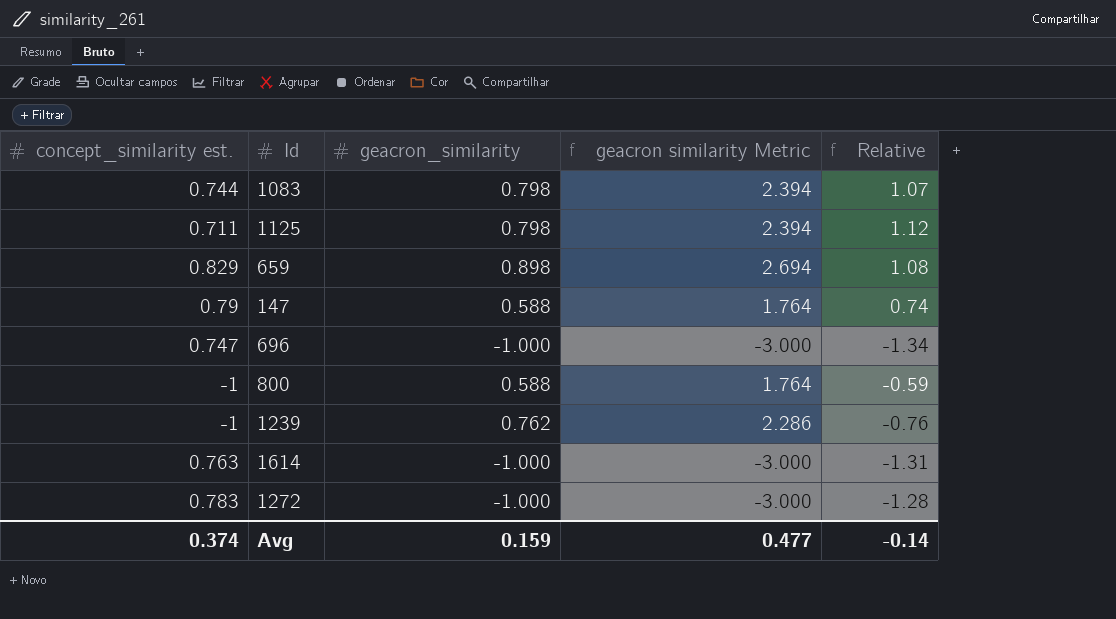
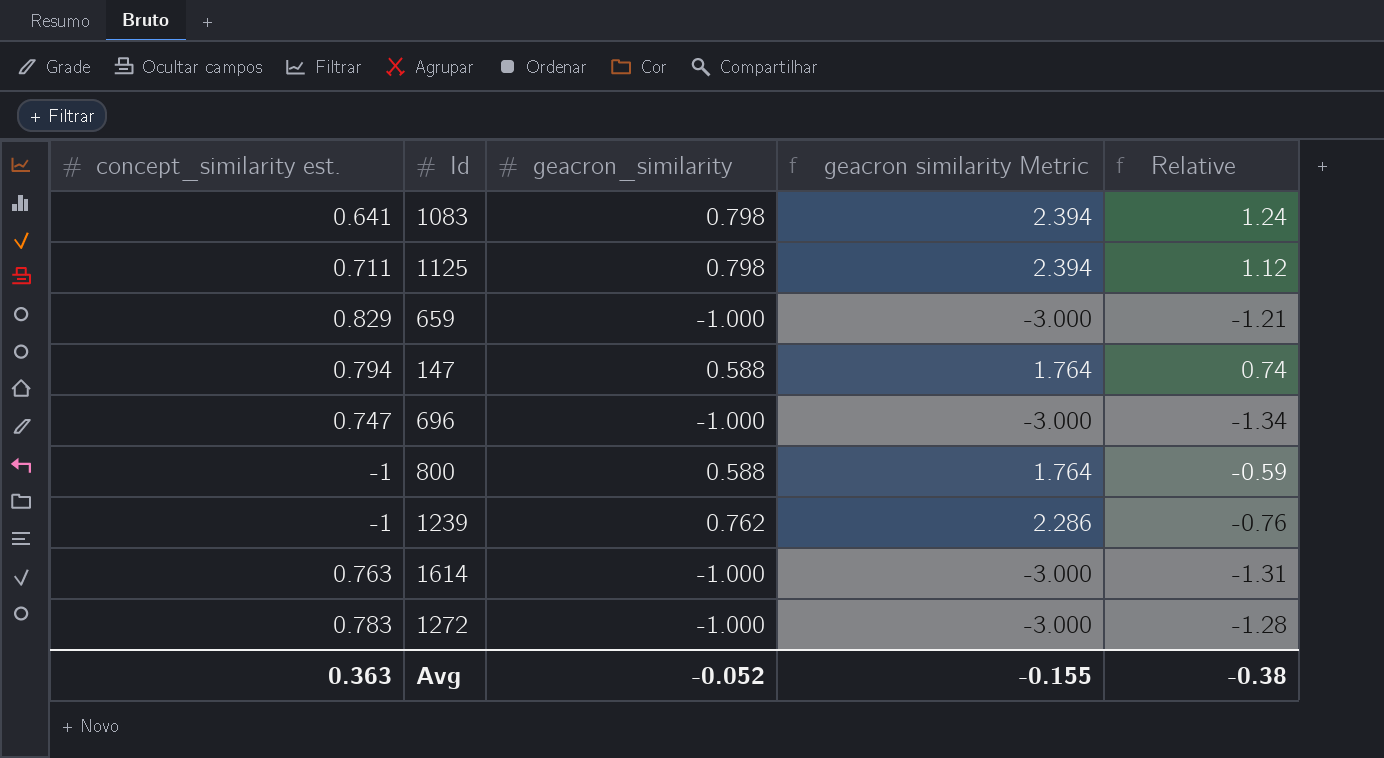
1083 | concept_similarity est.: 0.744 -> 0.641
1083 | Relative: 1.07 -> 1.24
659 | geacron_similarity: 0.898 -> -1.000
659 | geacron similarity Metric: 2.694 -> -3.000
659 | Relative: 1.08 -> -1.21
147 | concept_similarity est.: 0.79 -> 0.794
Avg | concept_similarity est.: 0.374 -> 0.363
Avg | geacron_similarity: 0.159 -> -0.052
Avg | geacron similarity Metric: 0.477 -> -0.155
Avg | Relative: -0.14 -> -0.38

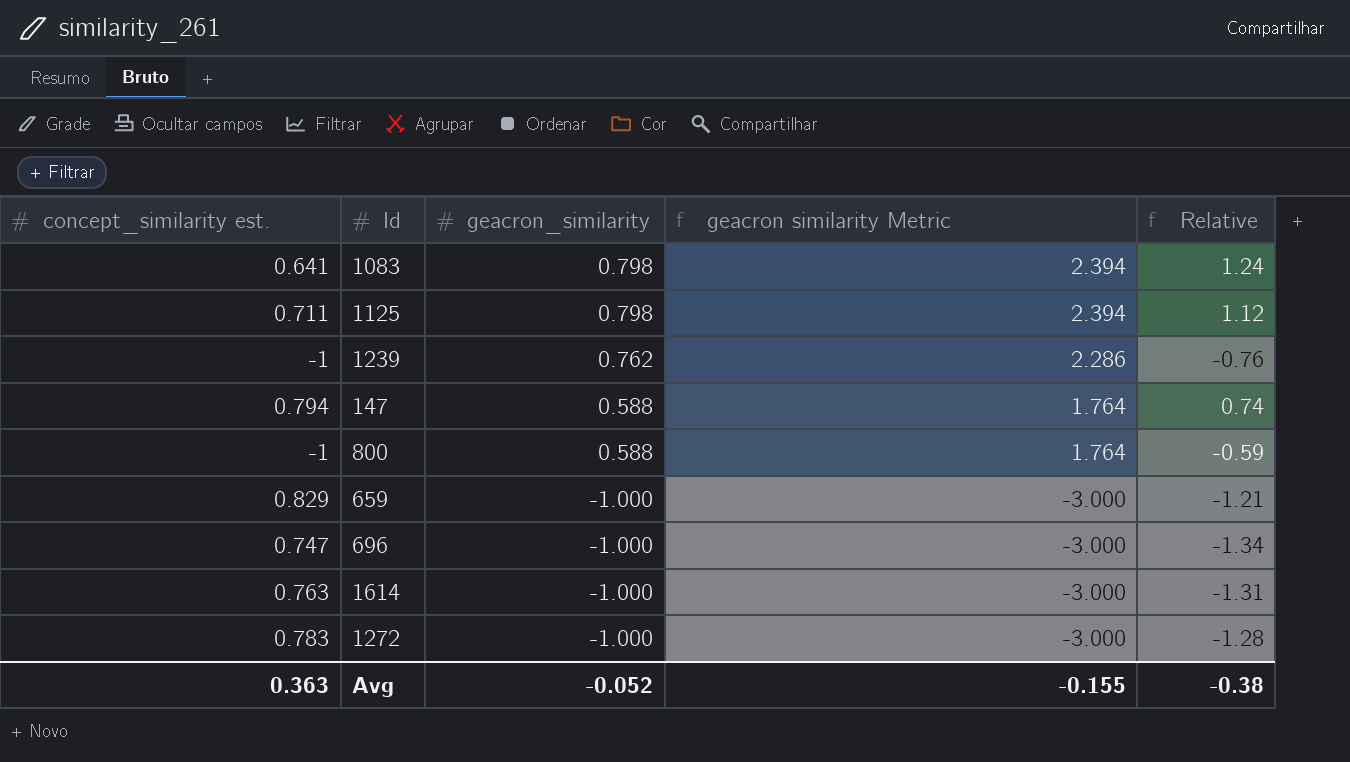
row order: none -> geacron_similarity descending

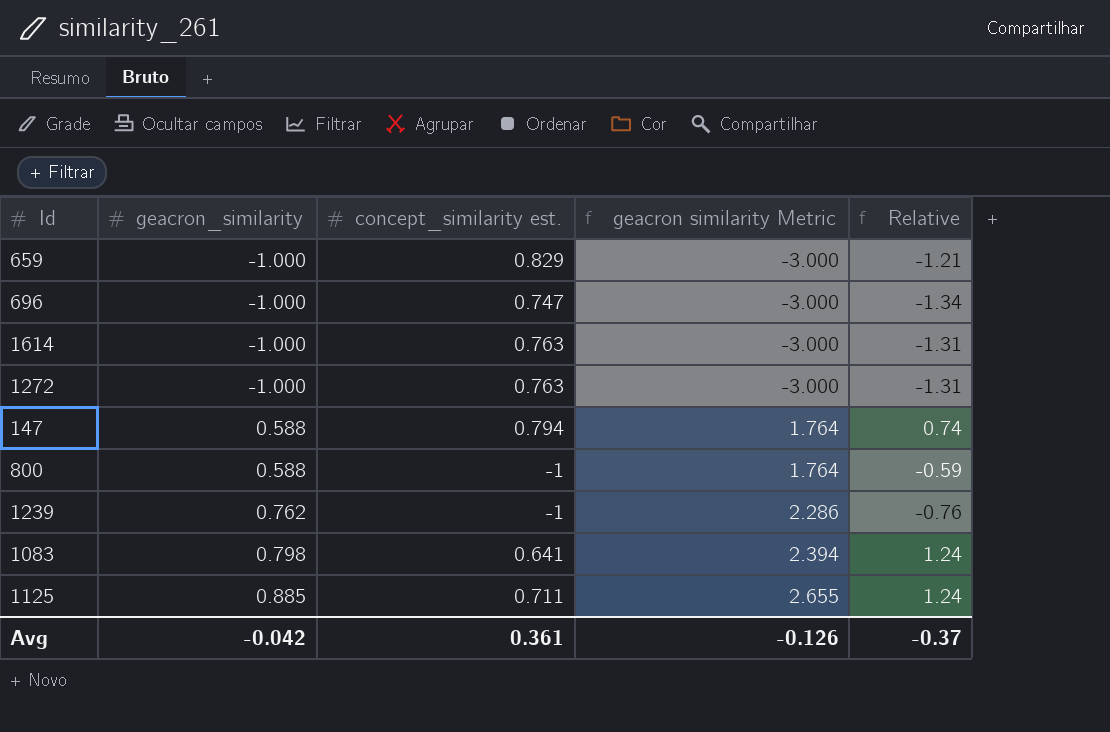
row order: geacron_similarity descending -> geacron_similarity ascending
column concept_similarity est. | position: 1 -> 3
1272 | concept_similarity est.: 0.783 -> 0.763
1272 | Relative: -1.28 -> -1.31
1125 | geacron_similarity: 0.798 -> 0.885
1125 | geacron similarity Metric: 2.394 -> 2.655
1125 | Relative: 1.12 -> 1.24
Avg | geacron_similarity: -0.052 -> -0.042
Avg | concept_similarity est.: 0.363 -> 0.361
Avg | geacron similarity Metric: -0.155 -> -0.126
Avg | Relative: -0.38 -> -0.37

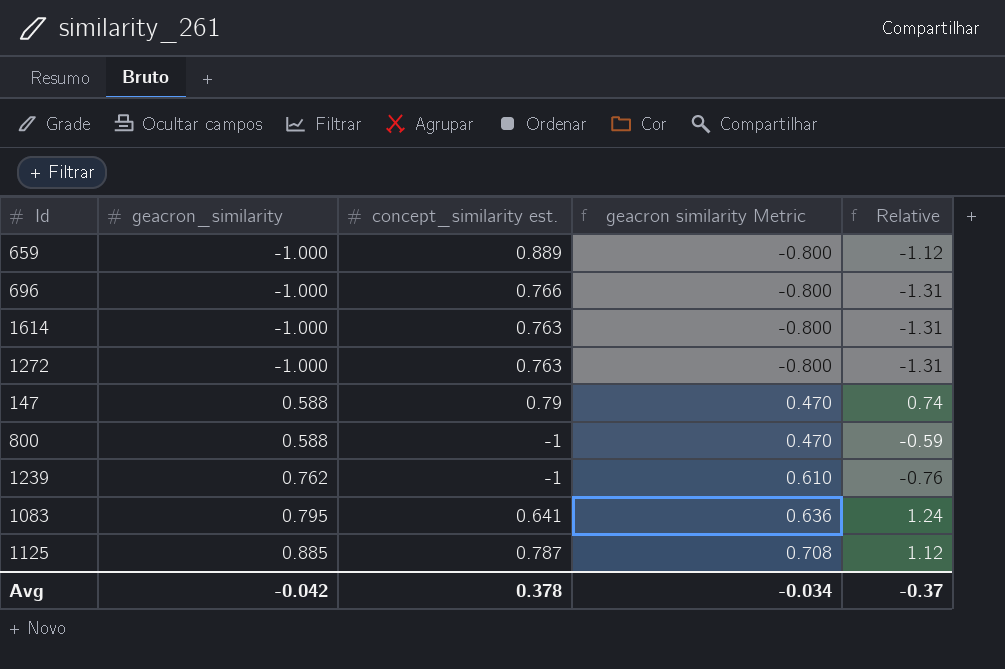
column geacron similarity Metric | formula: [geacron_similarity] * 3 -> [geacron_similarity] * 0.8
659 | concept_similarity est.: 0.829 -> 0.889
659 | Relative: -1.21 -> -1.12
696 | concept_similarity est.: 0.747 -> 0.766
696 | Relative: -1.34 -> -1.31
147 | concept_similarity est.: 0.794 -> 0.79
1083 | geacron_similarity: 0.798 -> 0.795
1125 | concept_similarity est.: 0.711 -> 0.787
1125 | Relative: 1.24 -> 1.12
Avg | concept_similarity est.: 0.361 -> 0.378
Avg | geacron similarity Metric: -0.126 -> -0.034

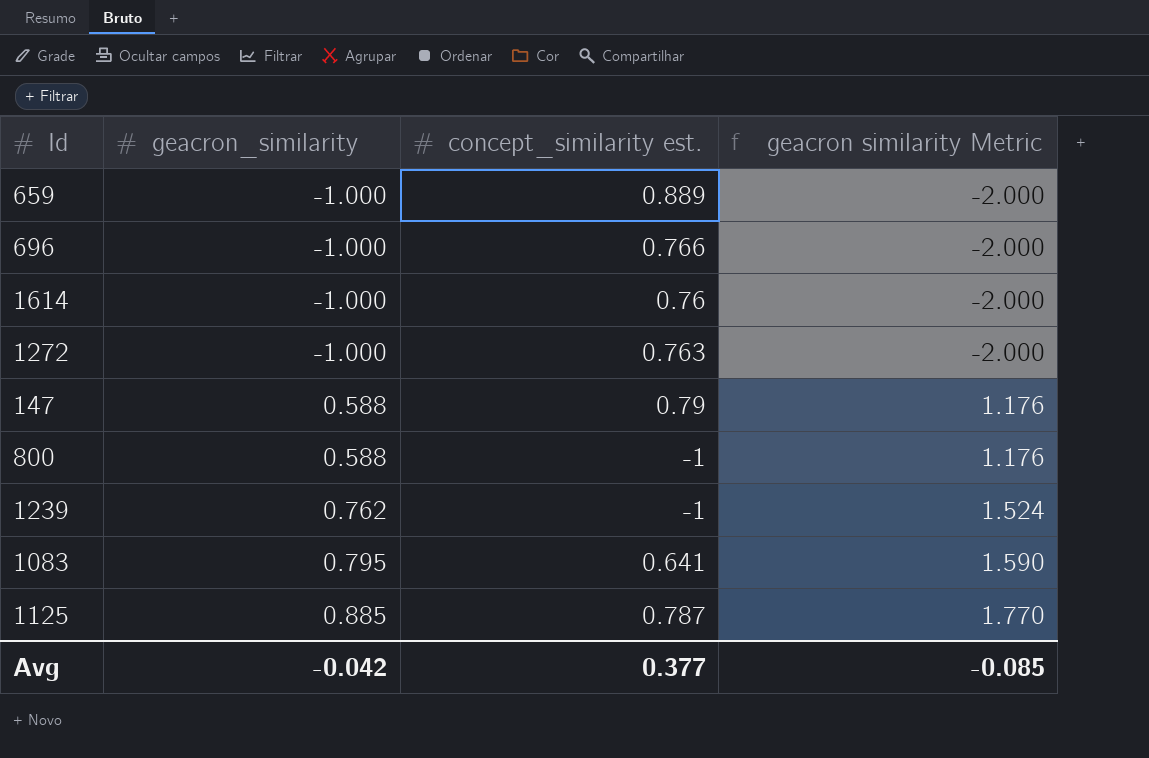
column Relative | formula: [geacron_similarity] / [concept_similarity est.] -> none
column geacron similarity Metric | formula: [geacron_similarity] * 0.8 -> [geacron_similarity] * 2
1614 | concept_similarity est.: 0.763 -> 0.76
Avg | concept_similarity est.: 0.378 -> 0.377
Avg | geacron similarity Metric: -0.034 -> -0.085

